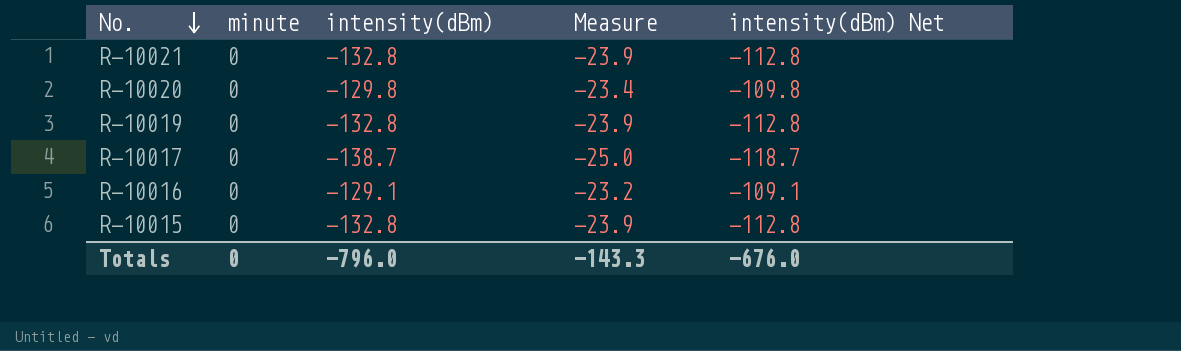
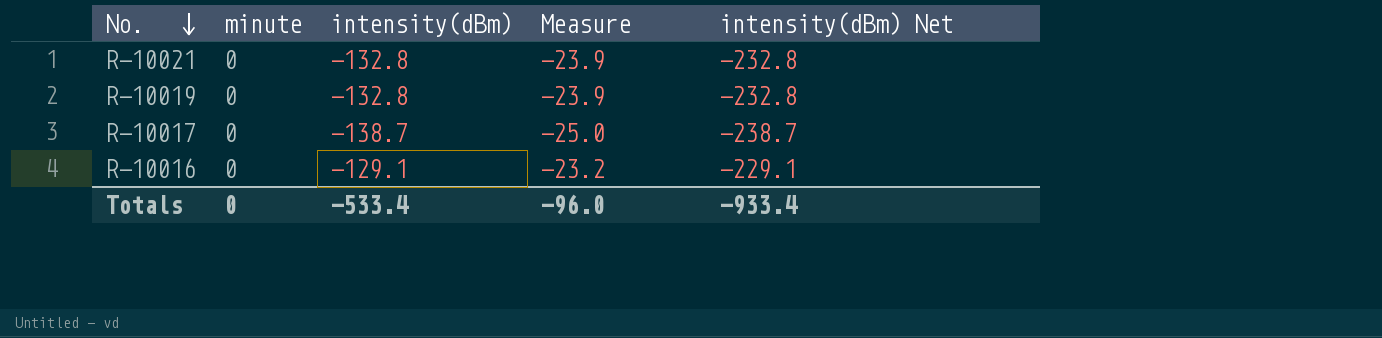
column intensity(dBm) Net | formula: [intensity(dBm)] + 20 -> [intensity(dBm)] - 100
row R-10020: 0 | -129.8 | -23.4 | -109.8 -> none
row R-10015: 0 | -132.8 | -23.9 | -112.8 -> none
Totals | intensity(dBm): -796.0 -> -533.4
Totals | Measure: -143.3 -> -96.0
Totals | intensity(dBm) Net: -676.0 -> -933.4

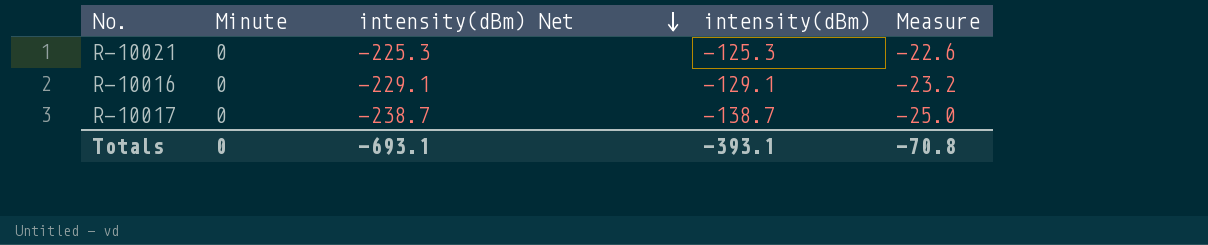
row order: No. descending -> intensity(dBm) Net descending
column name: minute -> Minute
column intensity(dBm) Net | position: 5 -> 3
row R-10019: 0 | -132.8 | -23.9 | -232.8 -> none
R-10021 | intensity(dBm) Net: -232.8 -> -225.3
R-10021 | intensity(dBm): -132.8 -> -125.3
R-10021 | Measure: -23.9 -> -22.6
Totals | intensity(dBm) Net: -933.4 -> -693.1
Totals | intensity(dBm): -533.4 -> -393.1
Totals | Measure: -96.0 -> -70.8

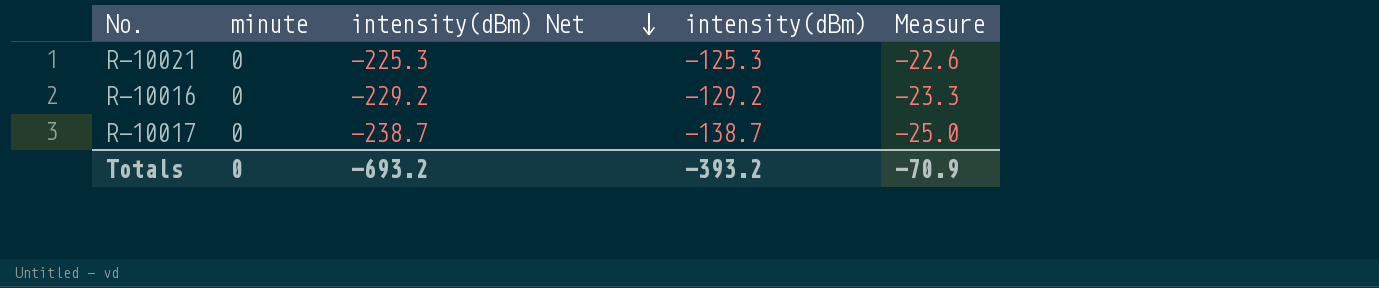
column name: Minute -> minute
R-10016 | intensity(dBm) Net: -229.1 -> -229.2
R-10016 | intensity(dBm): -129.1 -> -129.2
R-10016 | Measure: -23.2 -> -23.3
Totals | intensity(dBm) Net: -693.1 -> -693.2
Totals | intensity(dBm): -393.1 -> -393.2
Totals | Measure: -70.8 -> -70.9

